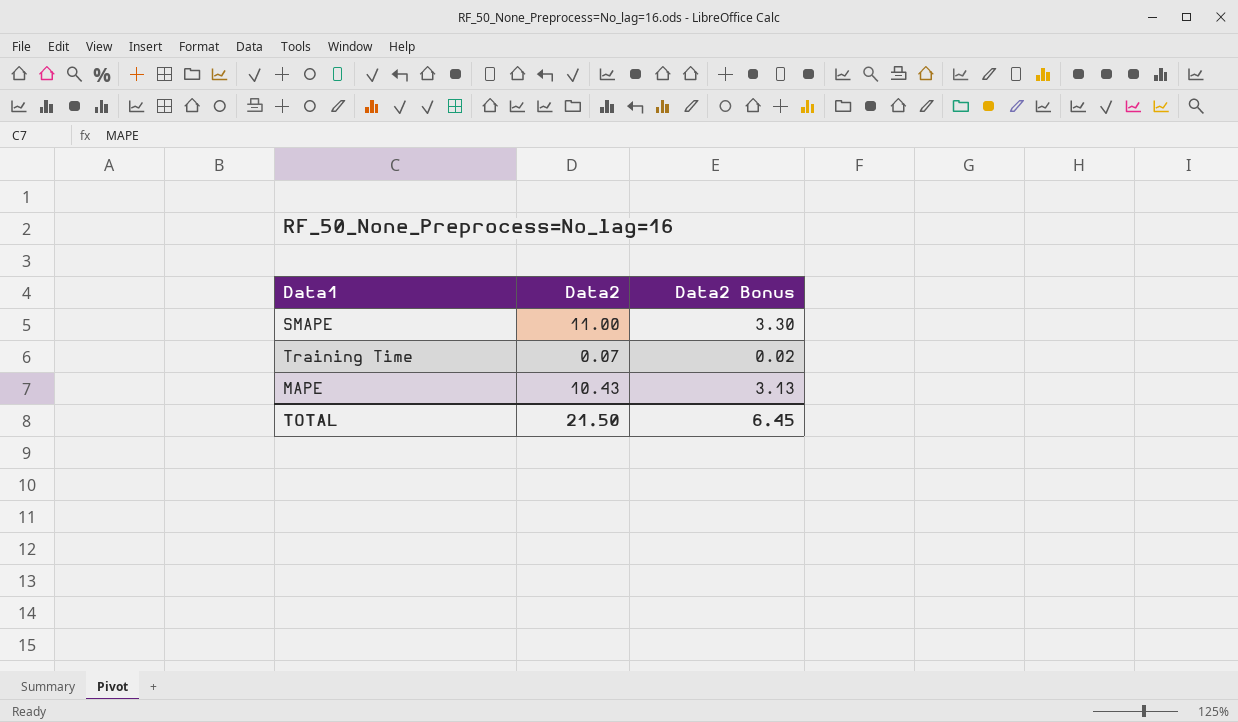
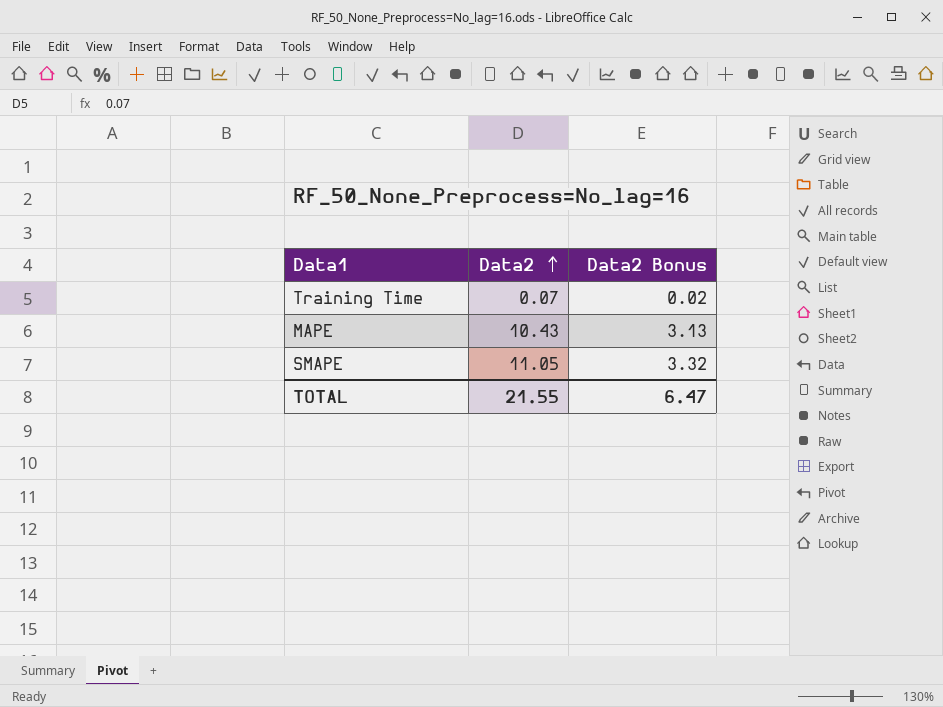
row order: none -> Data2 ascending
SMAPE | Data2: 11.00 -> 11.05
SMAPE | Data2 Bonus: 3.30 -> 3.32
TOTAL | Data2: 21.50 -> 21.55
TOTAL | Data2 Bonus: 6.45 -> 6.47

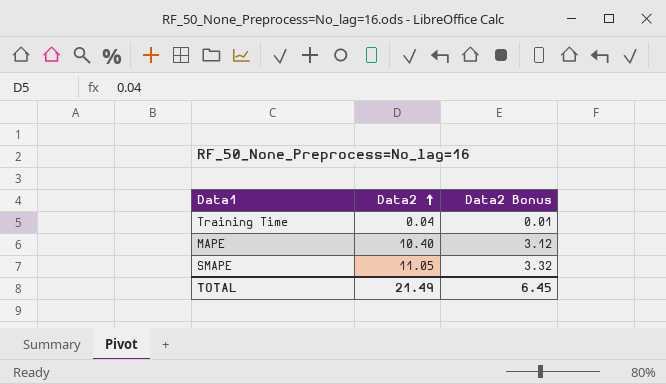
Training Time | Data2: 0.07 -> 0.04
Training Time | Data2 Bonus: 0.02 -> 0.01
MAPE | Data2: 10.43 -> 10.40
MAPE | Data2 Bonus: 3.13 -> 3.12
TOTAL | Data2: 21.55 -> 21.49
TOTAL | Data2 Bonus: 6.47 -> 6.45

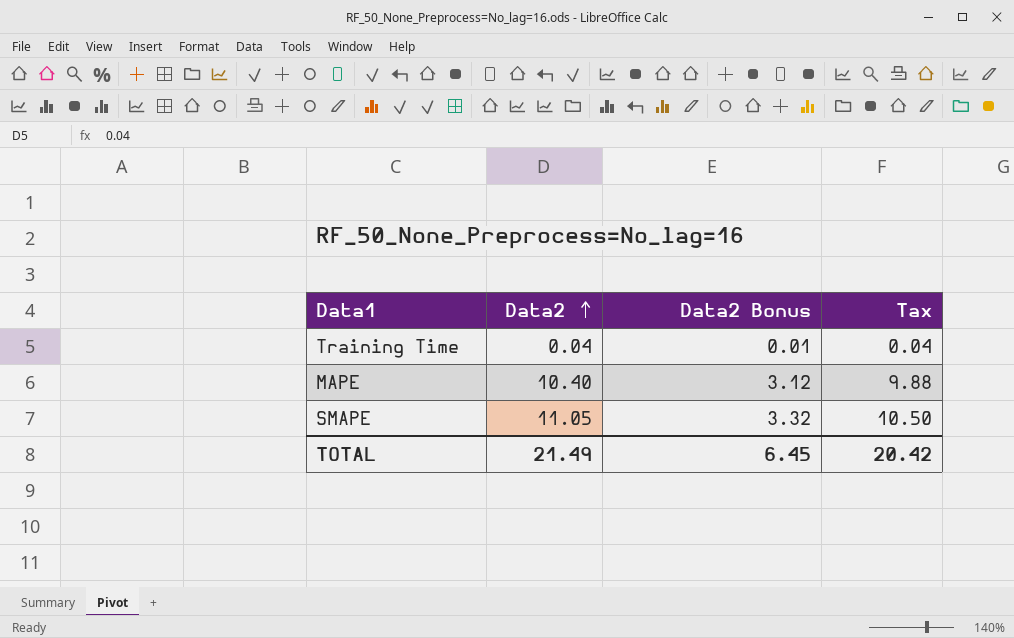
column Tax | formula: none -> [Data2] * 0.95

